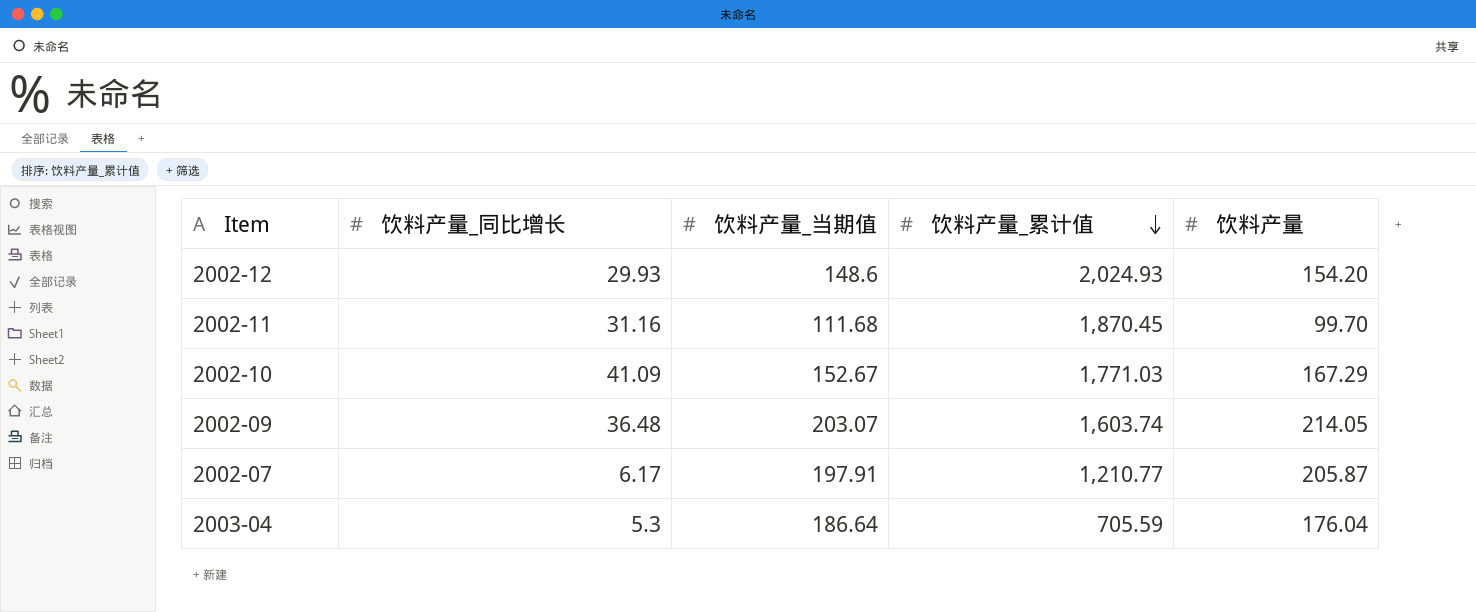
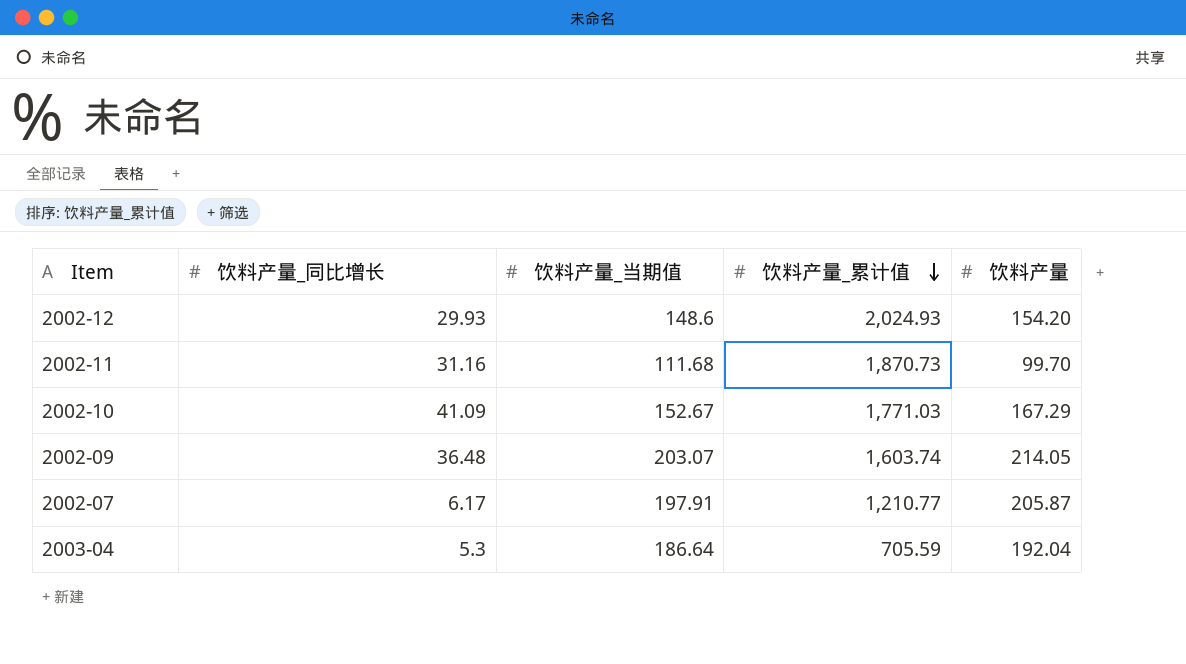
2002-11 | 饮料产量_累计值: 1,870.45 -> 1,870.73
2003-04 | 饮料产量: 176.04 -> 192.04

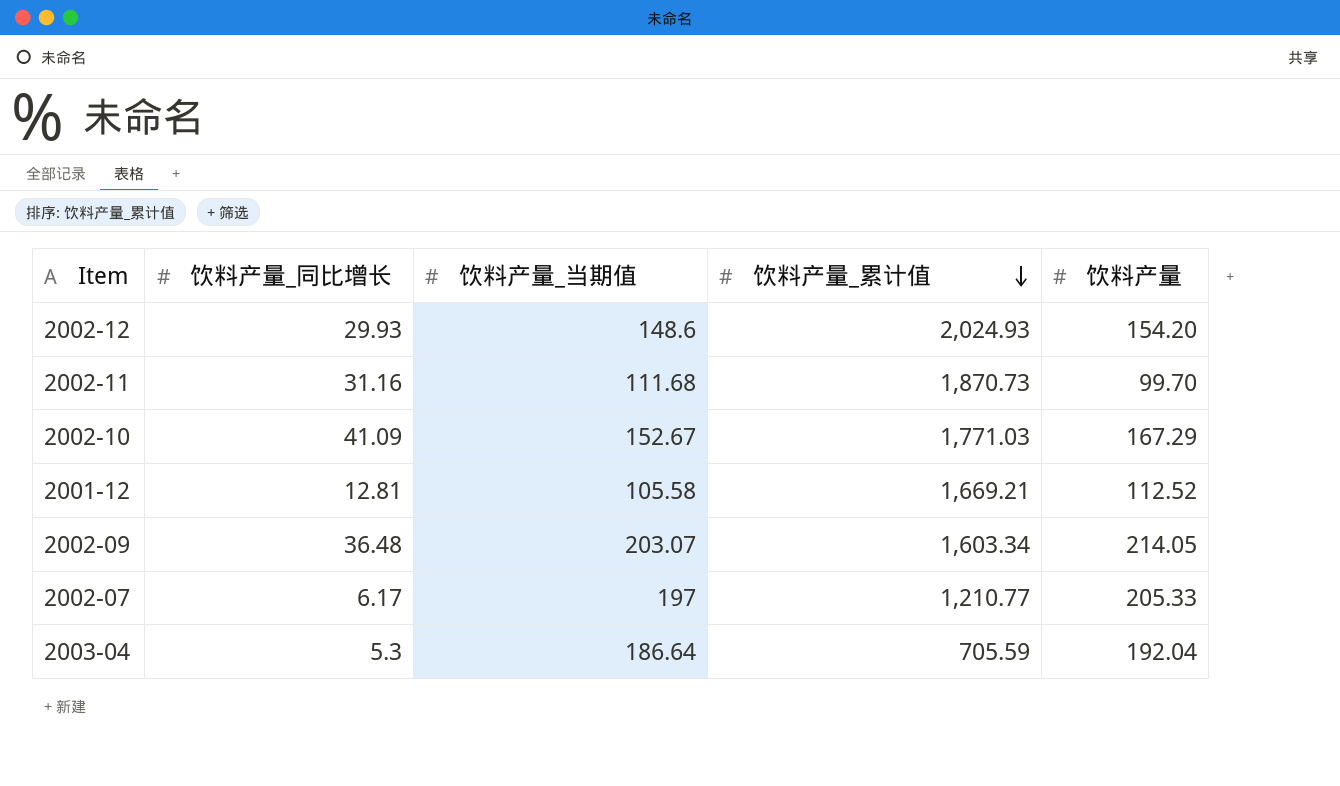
row 2001-12: none -> 12.81 | 105.58 | 1,669.21 | 112.52
2002-09 | 饮料产量_累计值: 1,603.74 -> 1,603.34
2002-07 | 饮料产量_当期值: 197.91 -> 197
2002-07 | 饮料产量: 205.87 -> 205.33

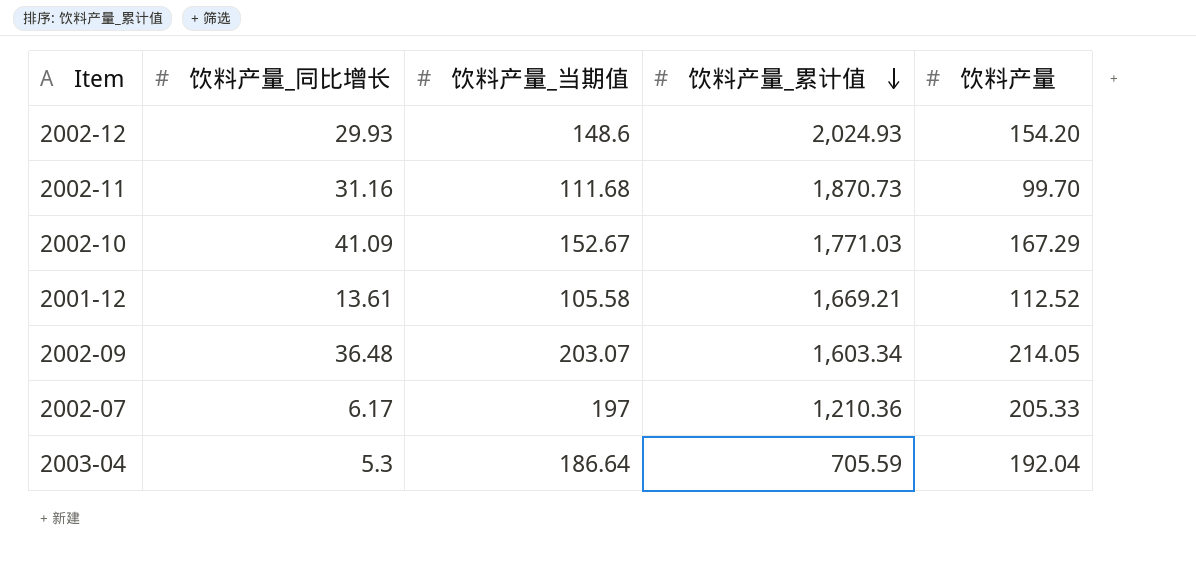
2001-12 | 饮料产量_同比增长: 12.81 -> 13.61
2002-07 | 饮料产量_累计值: 1,210.77 -> 1,210.36

